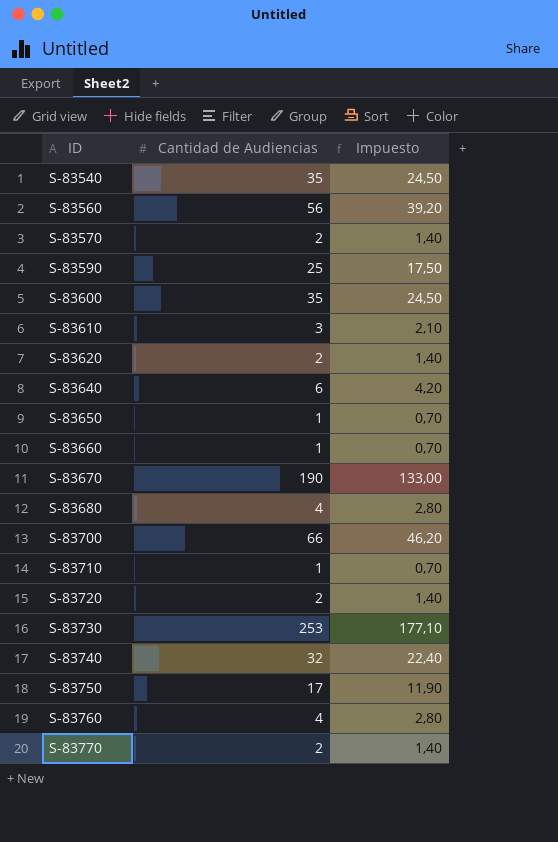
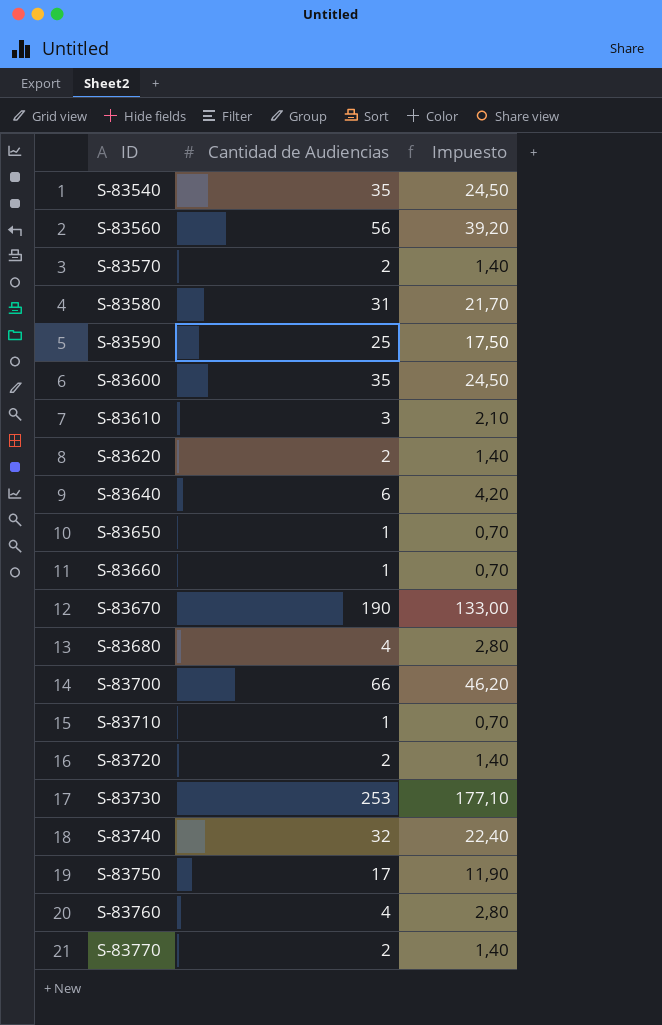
row S-83580: none -> 31 | 21,70

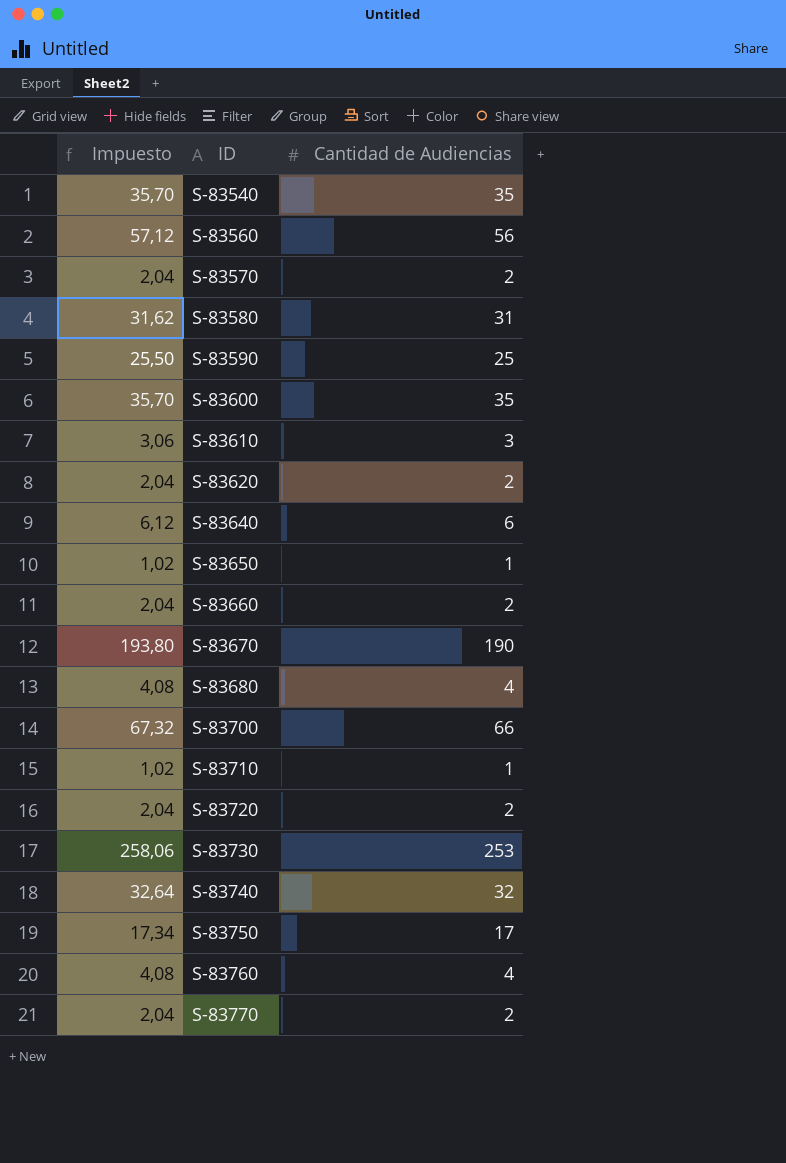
column Impuesto | formula: [Cantidad de Audiencias] * 0,7 -> [Cantidad de Audiencias] * 1,02
column Impuesto | position: 3 -> 1
S-83660 | Cantidad de Audiencias: 1 -> 2

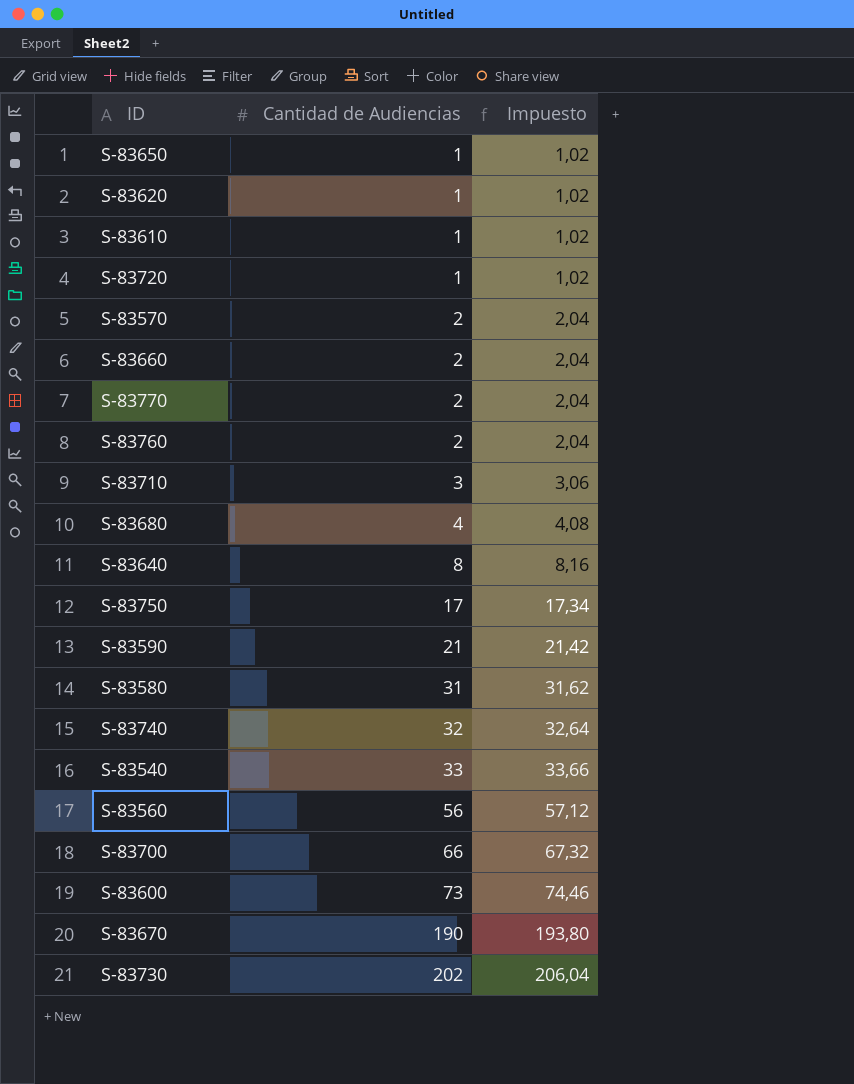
row order: ID ascending -> Cantidad de Audiencias ascending
column Impuesto | position: 1 -> 3
S-83620 | Cantidad de Audiencias: 2 -> 1
S-83620 | Impuesto: 2,04 -> 1,02
S-83610 | Cantidad de Audiencias: 3 -> 1
S-83610 | Impuesto: 3,06 -> 1,02
S-83720 | Cantidad de Audiencias: 2 -> 1
S-83720 | Impuesto: 2,04 -> 1,02
S-83760 | Cantidad de Audiencias: 4 -> 2
S-83760 | Impuesto: 4,08 -> 2,04
S-83710 | Cantidad de Audiencias: 1 -> 3
S-83710 | Impuesto: 1,02 -> 3,06
S-83640 | Cantidad de Audiencias: 6 -> 8
S-83640 | Impuesto: 6,12 -> 8,16
S-83590 | Cantidad de Audiencias: 25 -> 21
S-83590 | Impuesto: 25,50 -> 21,42
S-83540 | Cantidad de Audiencias: 35 -> 33
S-83540 | Impuesto: 35,70 -> 33,66
S-83600 | Cantidad de Audiencias: 35 -> 73
S-83600 | Impuesto: 35,70 -> 74,46
S-83730 | Cantidad de Audiencias: 253 -> 202
S-83730 | Impuesto: 258,06 -> 206,04

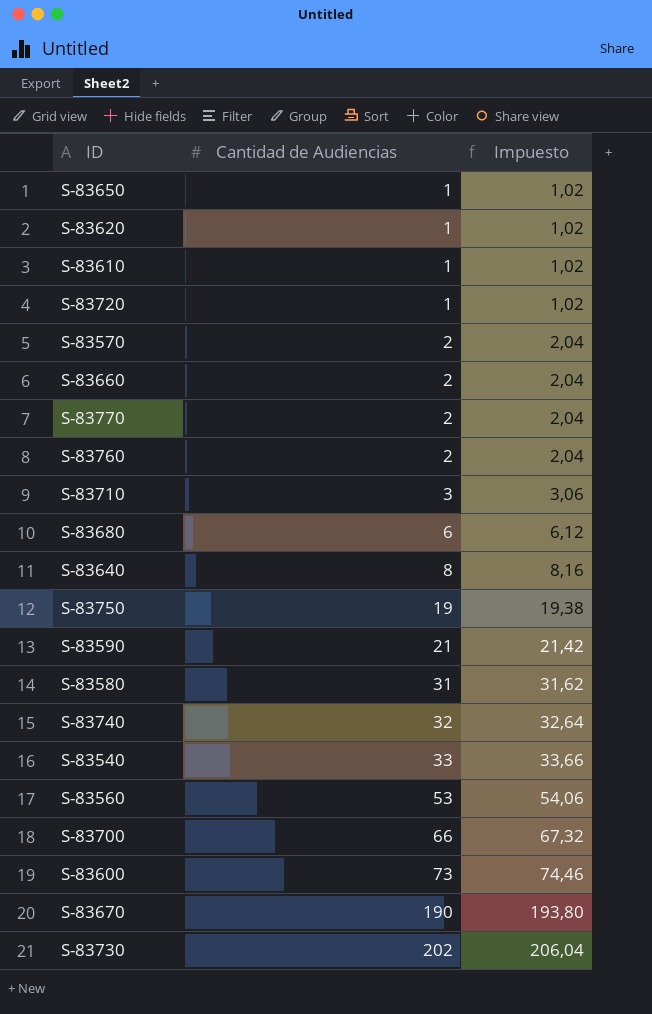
S-83680 | Cantidad de Audiencias: 4 -> 6
S-83680 | Impuesto: 4,08 -> 6,12
S-83750 | Cantidad de Audiencias: 17 -> 19
S-83750 | Impuesto: 17,34 -> 19,38
S-83560 | Cantidad de Audiencias: 56 -> 53
S-83560 | Impuesto: 57,12 -> 54,06

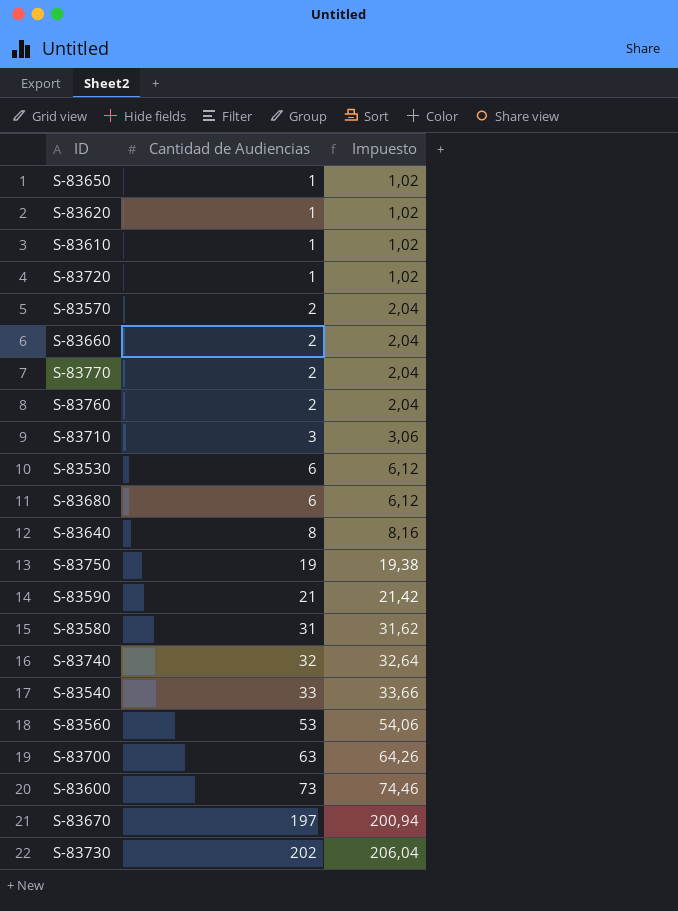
row S-83530: none -> 6 | 6,12
S-83700 | Cantidad de Audiencias: 66 -> 63
S-83700 | Impuesto: 67,32 -> 64,26
S-83670 | Cantidad de Audiencias: 190 -> 197
S-83670 | Impuesto: 193,80 -> 200,94

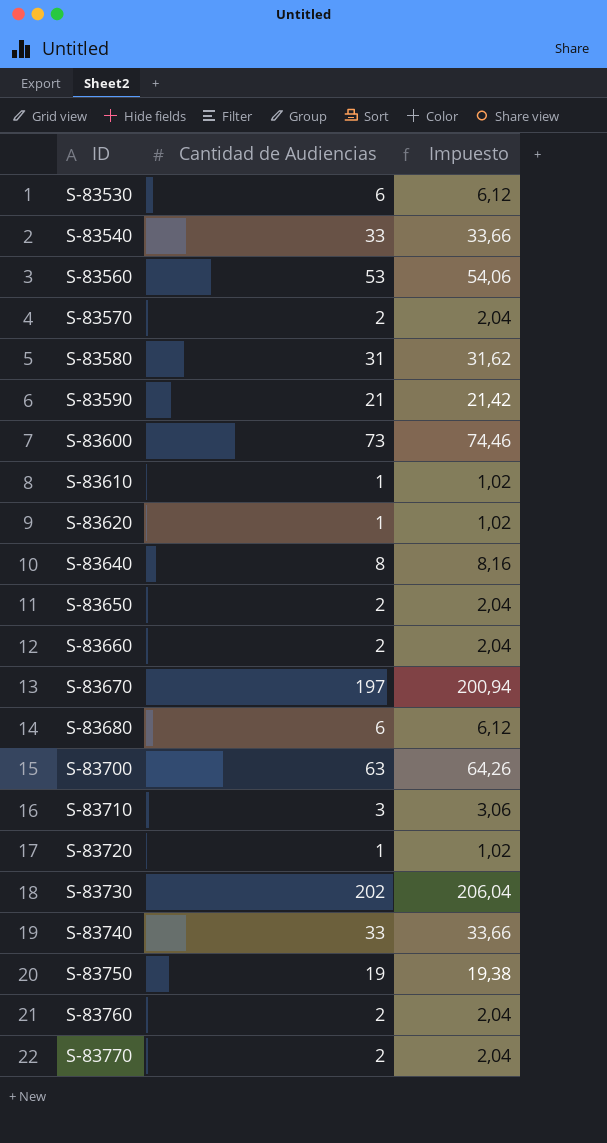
row order: Cantidad de Audiencias ascending -> ID ascending
S-83650 | Cantidad de Audiencias: 1 -> 2
S-83650 | Impuesto: 1,02 -> 2,04
S-83740 | Cantidad de Audiencias: 32 -> 33
S-83740 | Impuesto: 32,64 -> 33,66

